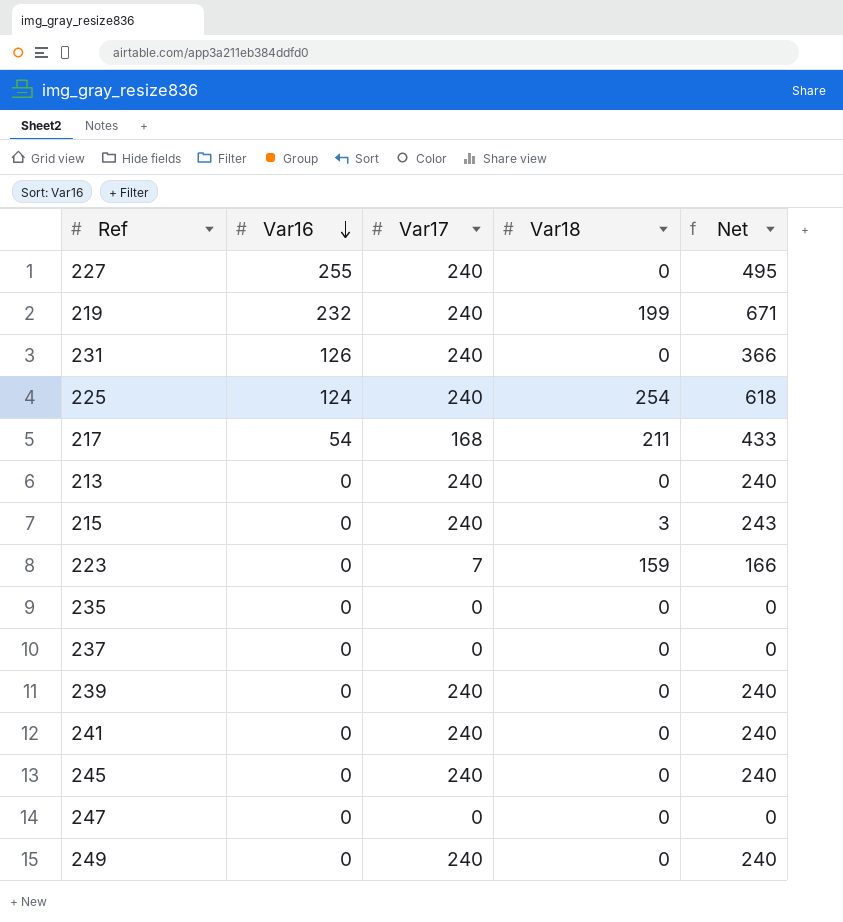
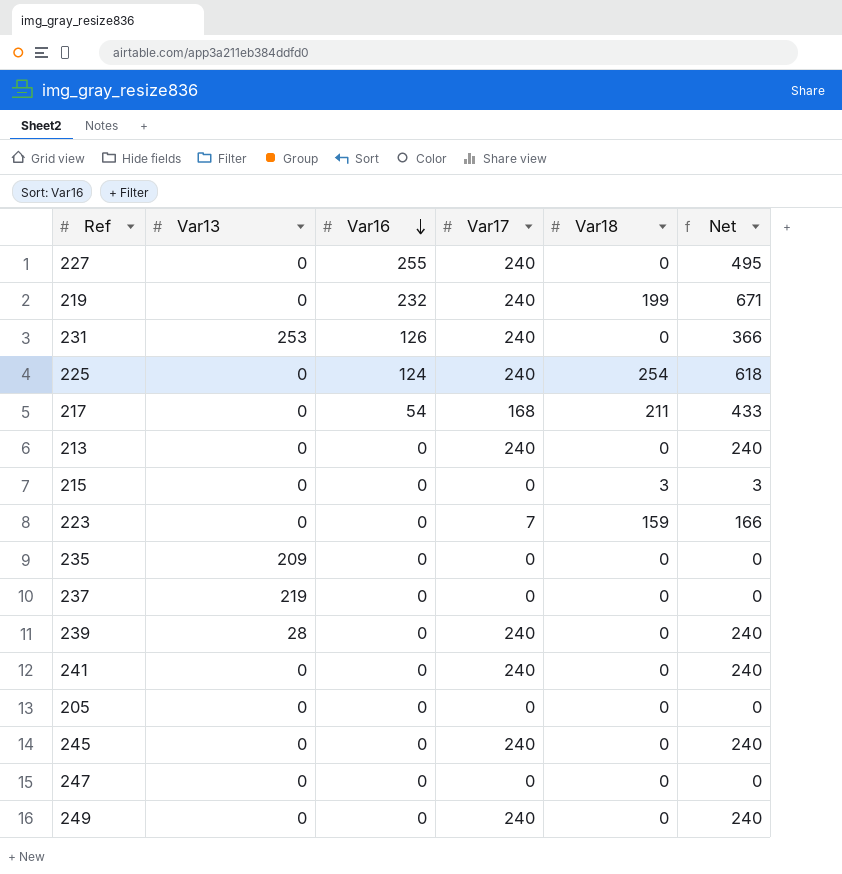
column Var13 | position: none -> 2
215 | Var17: 240 -> 0
215 | Net: 243 -> 3
row 205: none -> 0 | 0 | 0 | 0 | 0

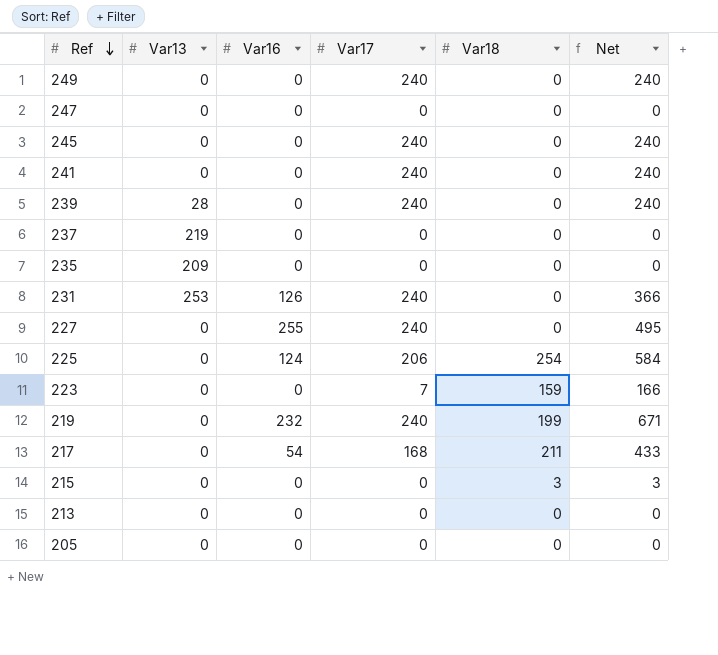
row order: Var16 descending -> Ref descending
225 | Var17: 240 -> 206
225 | Net: 618 -> 584
213 | Var17: 240 -> 0
213 | Net: 240 -> 0

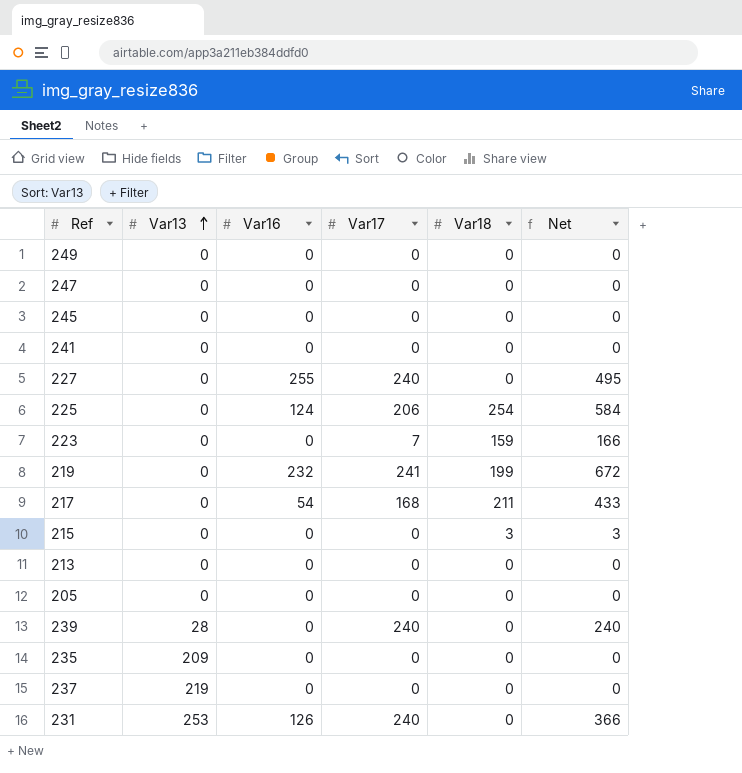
row order: Ref descending -> Var13 ascending
249 | Var17: 240 -> 0
249 | Net: 240 -> 0
245 | Var17: 240 -> 0
245 | Net: 240 -> 0
241 | Var17: 240 -> 0
241 | Net: 240 -> 0
219 | Var17: 240 -> 241
219 | Net: 671 -> 672

